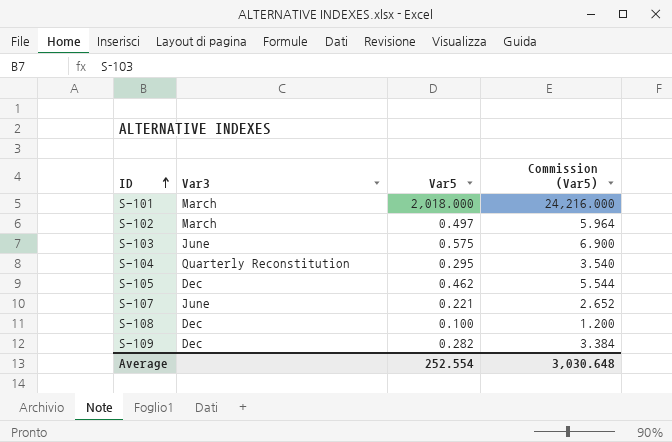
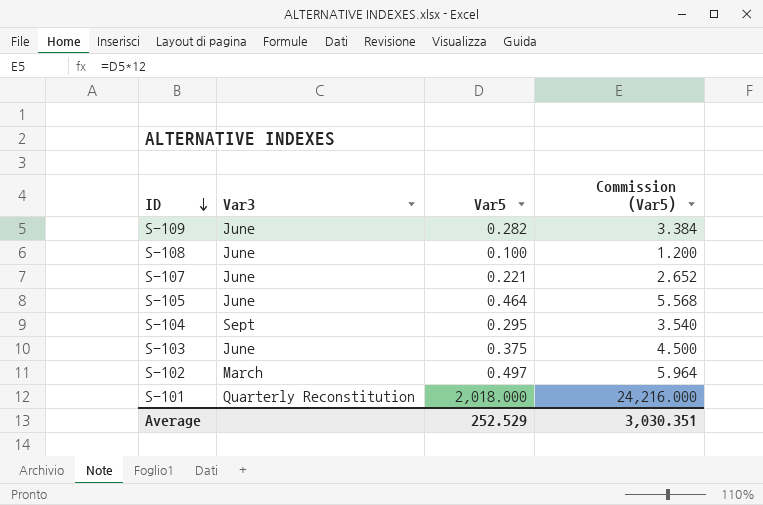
row order: ID ascending -> ID descending
S-109 | Var3: Dec -> June
S-108 | Var3: Dec -> June
S-105 | Var3: Dec -> June
S-105 | Var5: 0.462 -> 0.464
S-105 | Commission (Var5): 5.544 -> 5.568
S-104 | Var3: Quarterly Reconstitution -> Sept
S-103 | Var5: 0.575 -> 0.375
S-103 | Commission (Var5): 6.900 -> 4.500
S-101 | Var3: March -> Quarterly Reconstitution
Average | Var5: 252.554 -> 252.529
Average | Commission (Var5): 3,030.648 -> 3,030.351

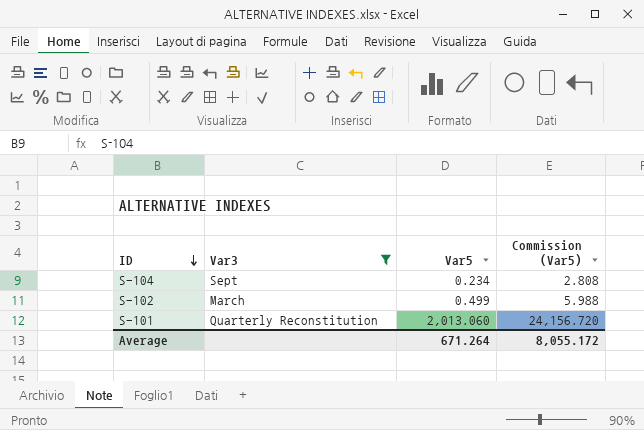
filter: none -> Var3 != June
S-104 | Var5: 0.295 -> 0.234
S-104 | Commission (Var5): 3.540 -> 2.808
S-102 | Var5: 0.497 -> 0.499
S-102 | Commission (Var5): 5.964 -> 5.988
S-101 | Var5: 2,018.000 -> 2,013.060
S-101 | Commission (Var5): 24,216.000 -> 24,156.720
Average | Var5: 252.529 -> 671.264
Average | Commission (Var5): 3,030.351 -> 8,055.172

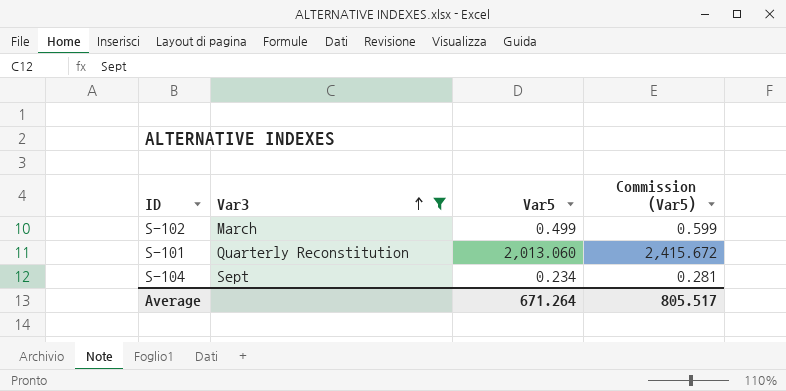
row order: ID descending -> Var3 ascending
column Commission (Var5) | formula: [Var5] * 12 -> [Var5] * 1.2
Average | Commission (Var5): 8,055.172 -> 805.517

